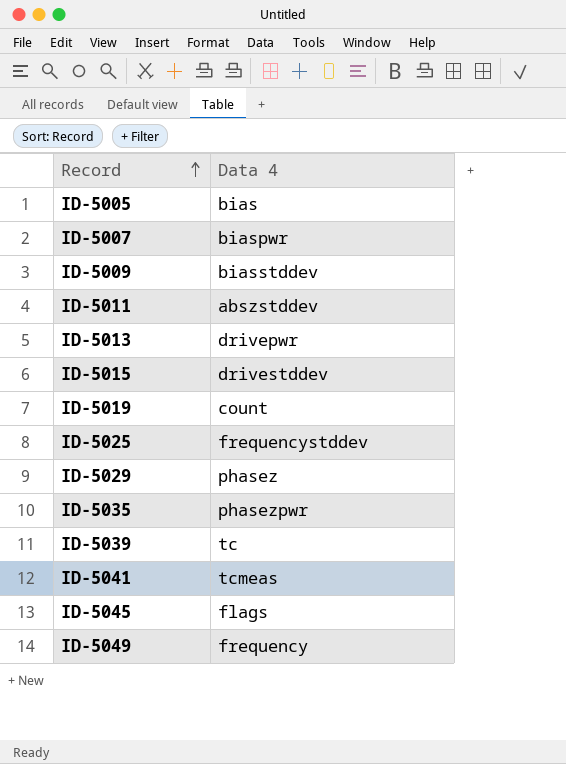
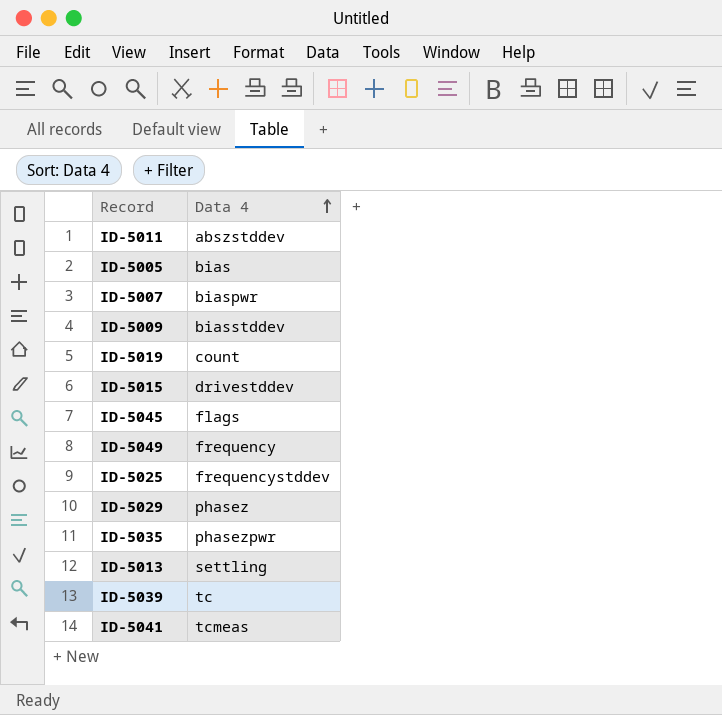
row order: Record ascending -> Data 4 ascending
ID-5013 | Data 4: drivepwr -> settling

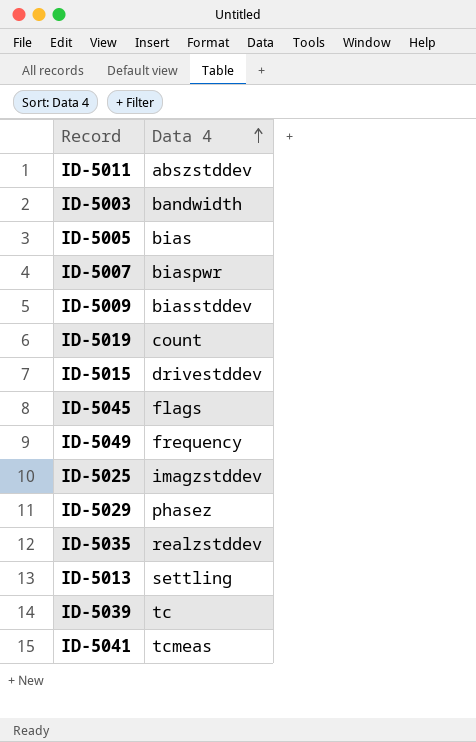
row ID-5003: none -> bandwidth
ID-5025 | Data 4: frequencystddev -> imagzstddev
ID-5035 | Data 4: phasezpwr -> realzstddev

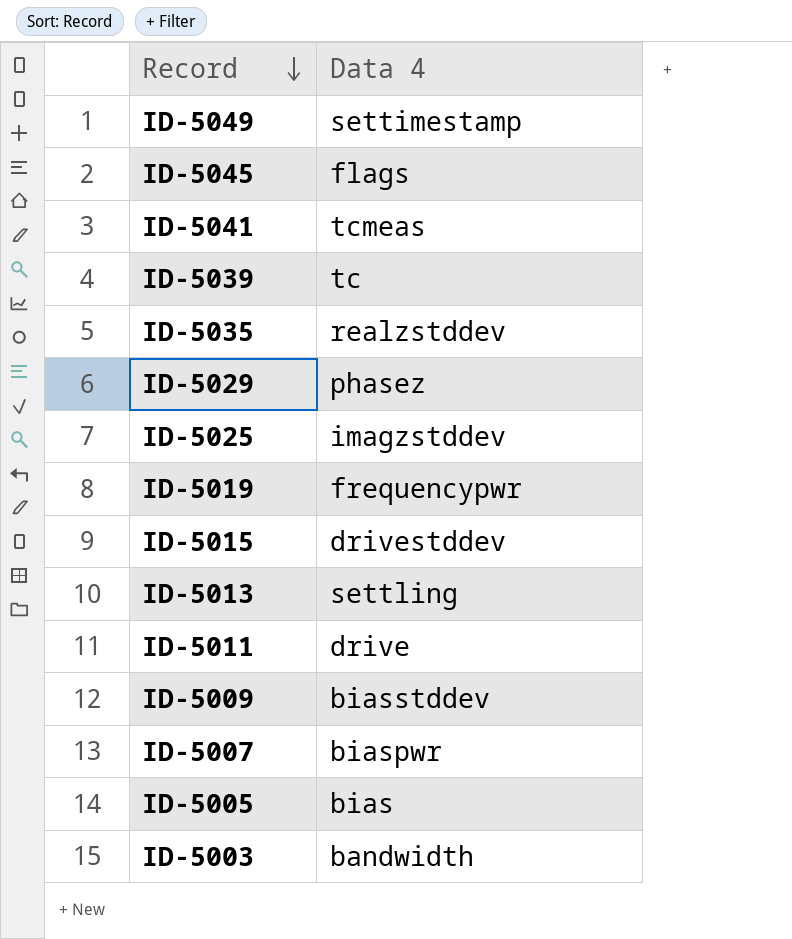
row order: Data 4 ascending -> Record descending
ID-5049 | Data 4: frequency -> settimestamp
ID-5019 | Data 4: count -> frequencypwr
ID-5011 | Data 4: abszstddev -> drive

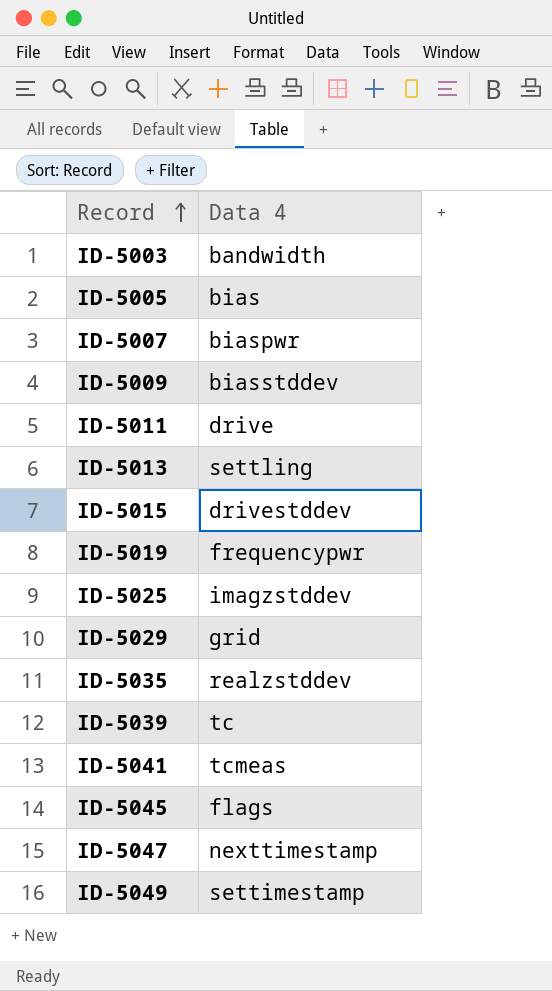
row order: Record descending -> Record ascending
ID-5029 | Data 4: phasez -> grid
row ID-5047: none -> nexttimestamp

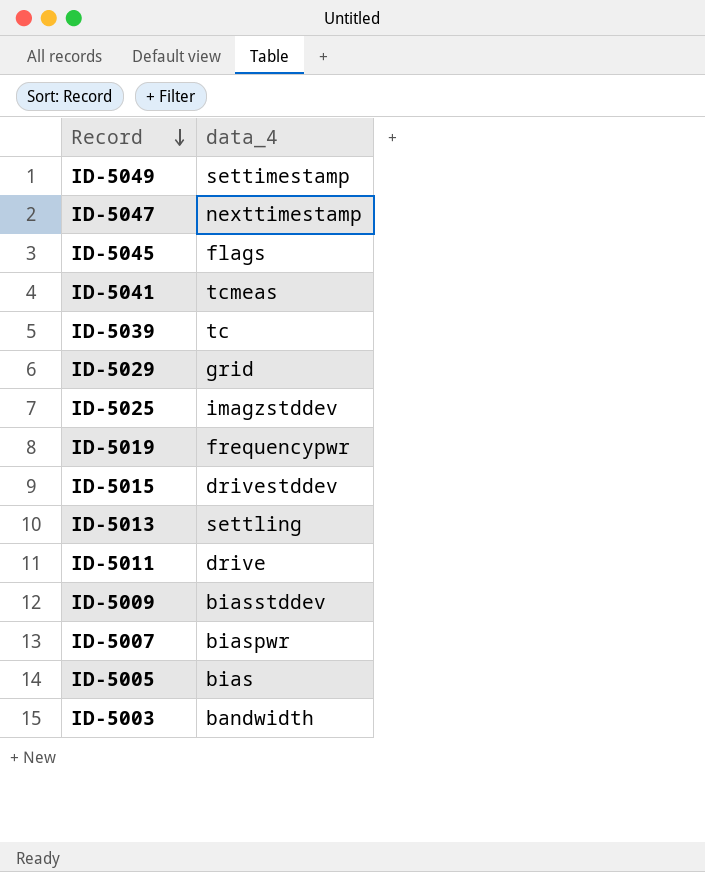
row order: Record ascending -> Record descending
column name: Data 4 -> data_4
row ID-5035: realzstddev -> none

